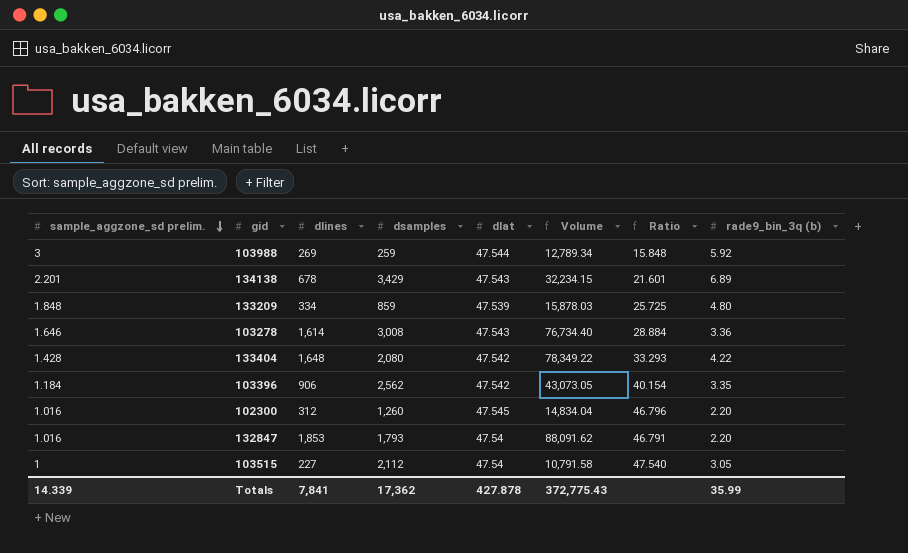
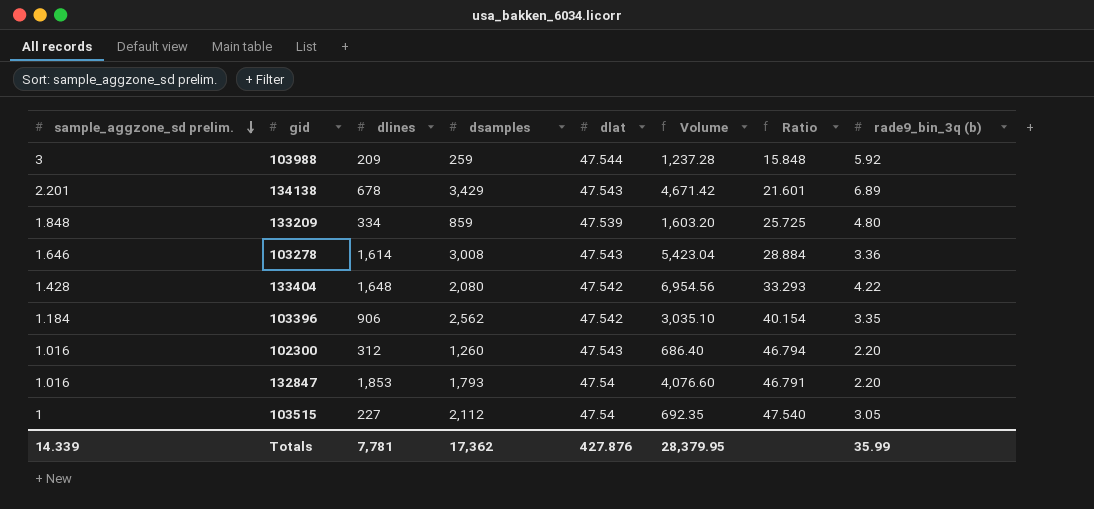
column Volume | formula: [dlines] * [dlat] -> [dlines] * [rade9_bin_3q (b)]
103988 | dlines: 269 -> 209
102300 | dlat: 47.545 -> 47.543
102300 | Ratio: 46.796 -> 46.794
Totals | dlines: 7,841 -> 7,781
Totals | dlat: 427.878 -> 427.876
Totals | Volume: 372,775.43 -> 28,379.95

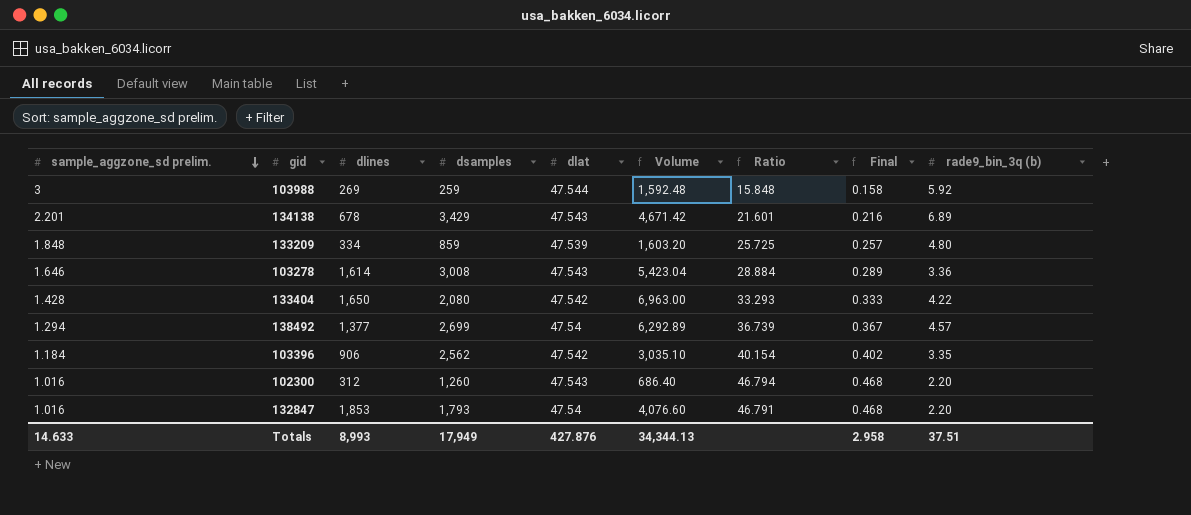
column Final | formula: none -> [Ratio] * 0.01
row 103515: 1 | 227 | 2,112 | 47.54 | 692.35 | 47.540 | 3.05 -> none
103988 | dlines: 209 -> 269
103988 | Volume: 1,237.28 -> 1,592.48
133404 | dlines: 1,648 -> 1,650
133404 | Volume: 6,954.56 -> 6,963.00
row 138492: none -> 1.294 | 1,377 | 2,699 | 47.54 | 6,292.89 | 36.739 | 0.367 | 4.57
Totals | sample_aggzone_sd prelim.: 14.339 -> 14.633
Totals | dlines: 7,781 -> 8,993
Totals | dsamples: 17,362 -> 17,949
Totals | Volume: 28,379.95 -> 34,344.13
Totals | rade9_bin_3q (b): 35.99 -> 37.51

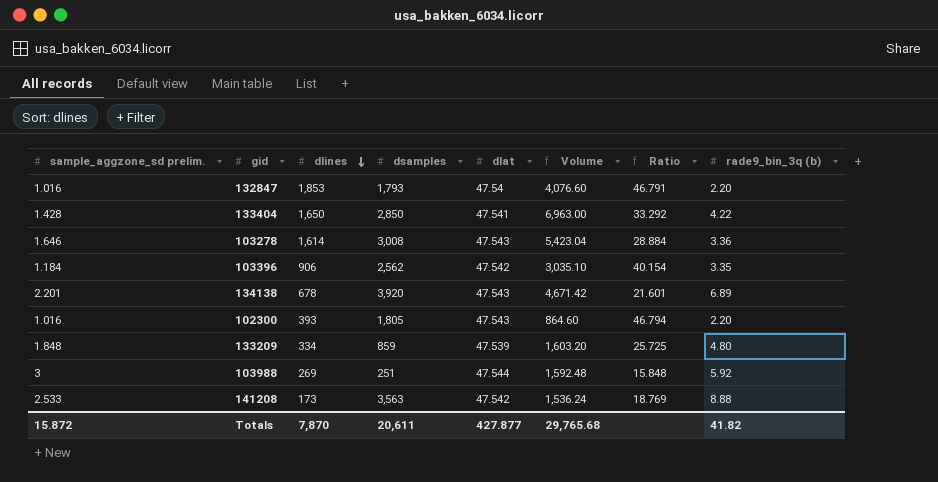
row order: sample_aggzone_sd prelim. descending -> dlines descending
column Final | formula: [Ratio] * 0.01 -> none
row 138492: 1.294 | 1,377 | 2,699 | 47.54 | 6,292.89 | 36.739 | 0.367 | 4.57 -> none
133404 | dsamples: 2,080 -> 2,850
133404 | dlat: 47.542 -> 47.541
133404 | Ratio: 33.293 -> 33.292
134138 | dsamples: 3,429 -> 3,920
102300 | dlines: 312 -> 393
102300 | dsamples: 1,260 -> 1,805
102300 | Volume: 686.40 -> 864.60
103988 | dsamples: 259 -> 251
row 141208: none -> 2.533 | 173 | 3,563 | 47.542 | 1,536.24 | 18.769 | 8.88
Totals | sample_aggzone_sd prelim.: 14.633 -> 15.872
Totals | dlines: 8,993 -> 7,870
Totals | dsamples: 17,949 -> 20,611
Totals | dlat: 427.876 -> 427.877
Totals | Volume: 34,344.13 -> 29,765.68
Totals | rade9_bin_3q (b): 37.51 -> 41.82

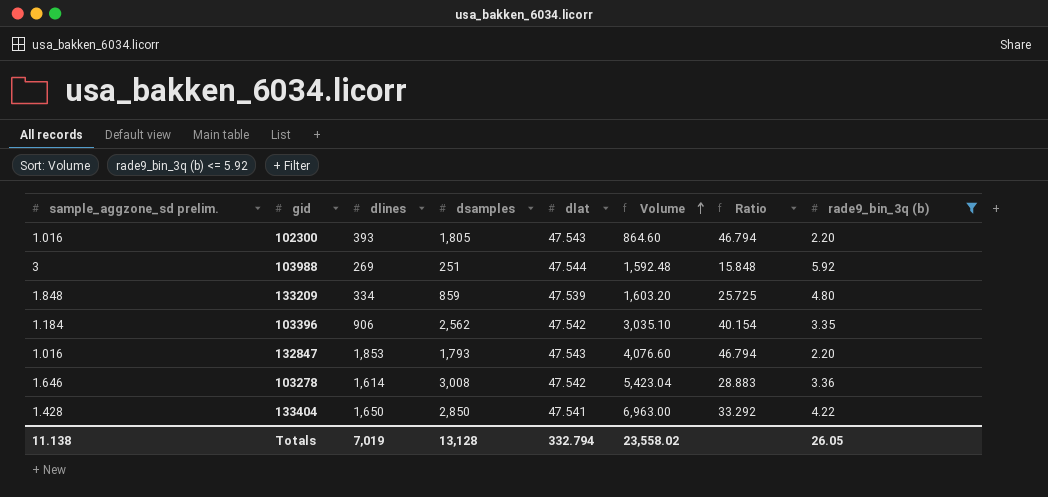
filter: none -> rade9_bin_3q (b) <= 5.92
row order: dlines descending -> Volume ascending
132847 | dlat: 47.54 -> 47.543
132847 | Ratio: 46.791 -> 46.794
103278 | dlat: 47.543 -> 47.542
103278 | Ratio: 28.884 -> 28.883
Totals | sample_aggzone_sd prelim.: 15.872 -> 11.138
Totals | dlines: 7,870 -> 7,019
Totals | dsamples: 20,611 -> 13,128
Totals | dlat: 427.877 -> 332.794
Totals | Volume: 29,765.68 -> 23,558.02
Totals | rade9_bin_3q (b): 41.82 -> 26.05

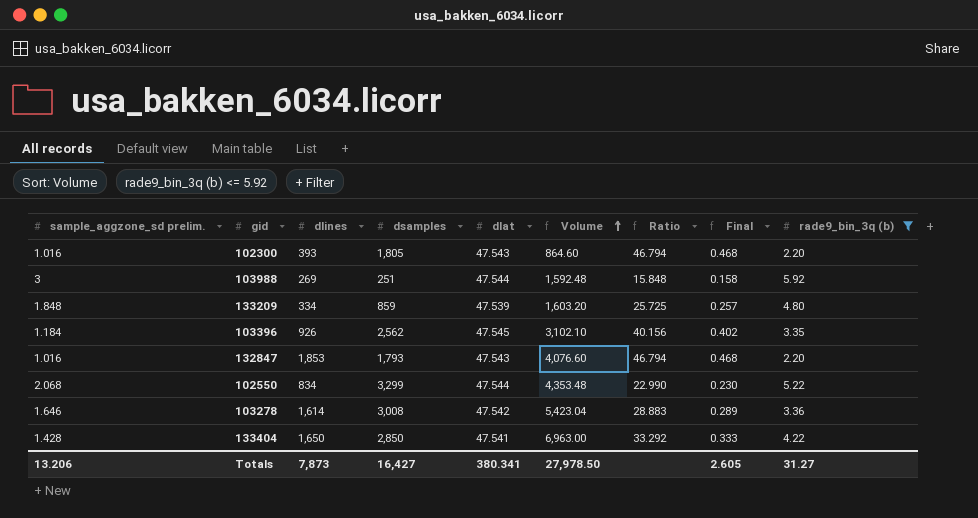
column Final | formula: none -> [Ratio] * 0.01
103396 | dlines: 906 -> 926
103396 | dlat: 47.542 -> 47.545
103396 | Volume: 3,035.10 -> 3,102.10
103396 | Ratio: 40.154 -> 40.156
row 102550: none -> 2.068 | 834 | 3,299 | 47.544 | 4,353.48 | 22.990 | 0.230 | 5.22
Totals | sample_aggzone_sd prelim.: 11.138 -> 13.206
Totals | dlines: 7,019 -> 7,873
Totals | dsamples: 13,128 -> 16,427
Totals | dlat: 332.794 -> 380.341
Totals | Volume: 23,558.02 -> 27,978.50
Totals | rade9_bin_3q (b): 26.05 -> 31.27

